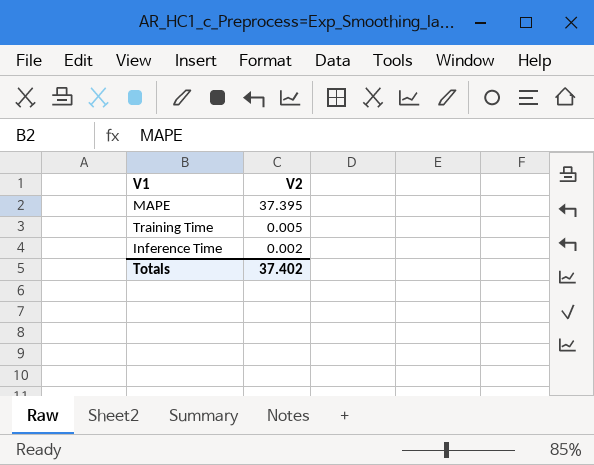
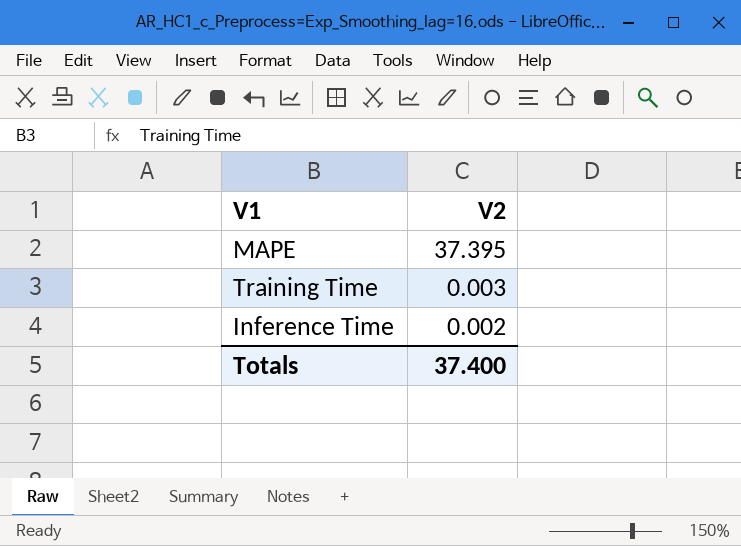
Training Time | V2: 0.005 -> 0.003
Totals | V2: 37.402 -> 37.400

